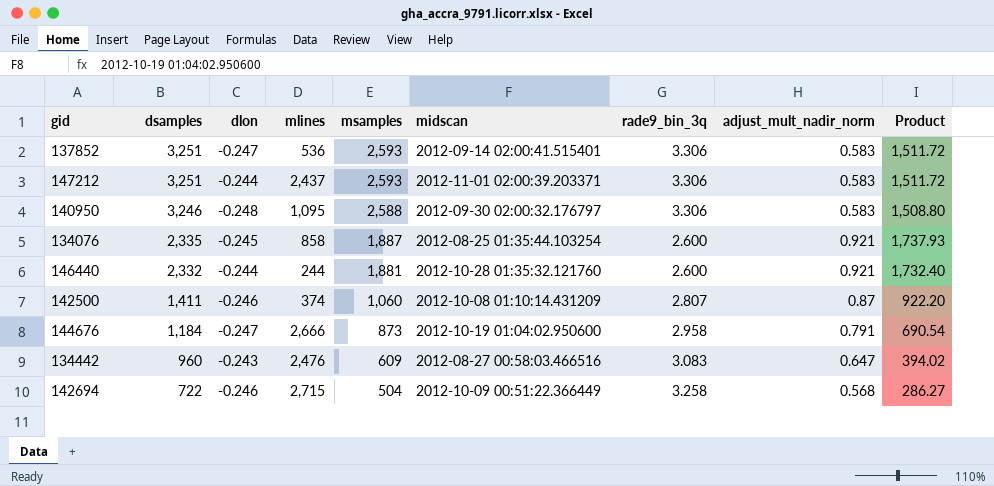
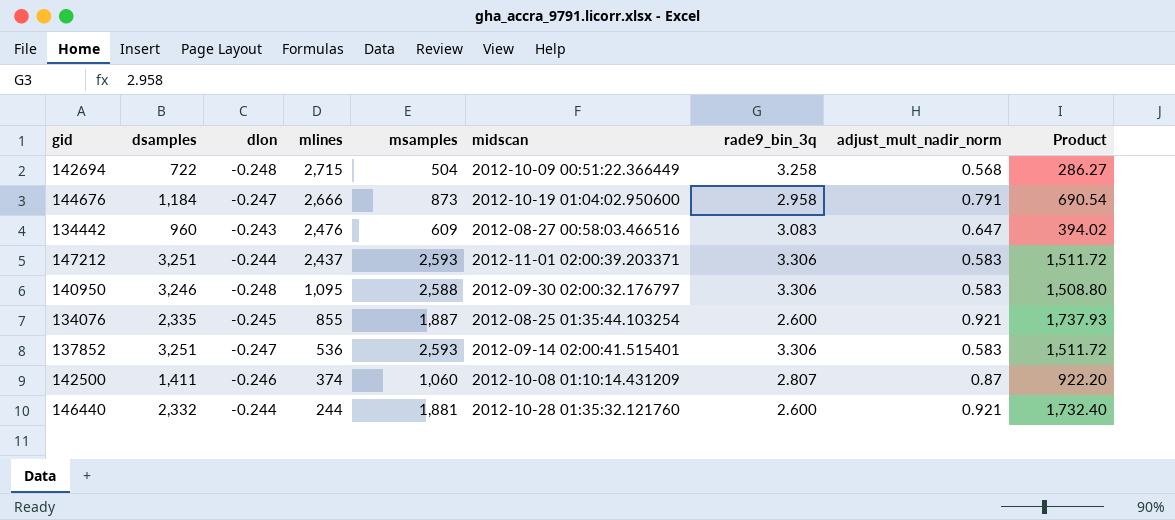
row order: dsamples descending -> mlines descending
142694 | dlon: -0.246 -> -0.248
134076 | mlines: 858 -> 855

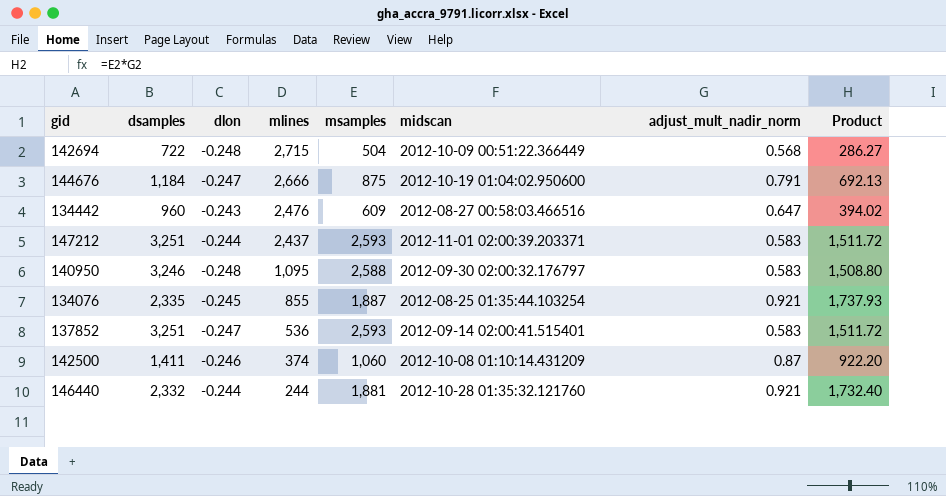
column rade9_bin_3q | position: 7 -> none
144676 | msamples: 873 -> 875
144676 | Product: 690.54 -> 692.13

